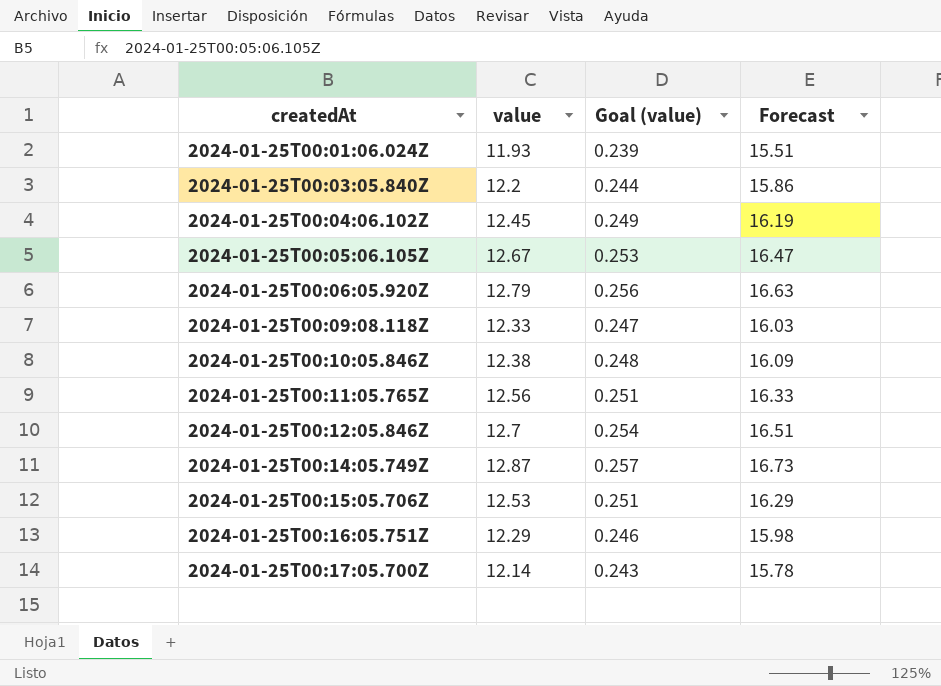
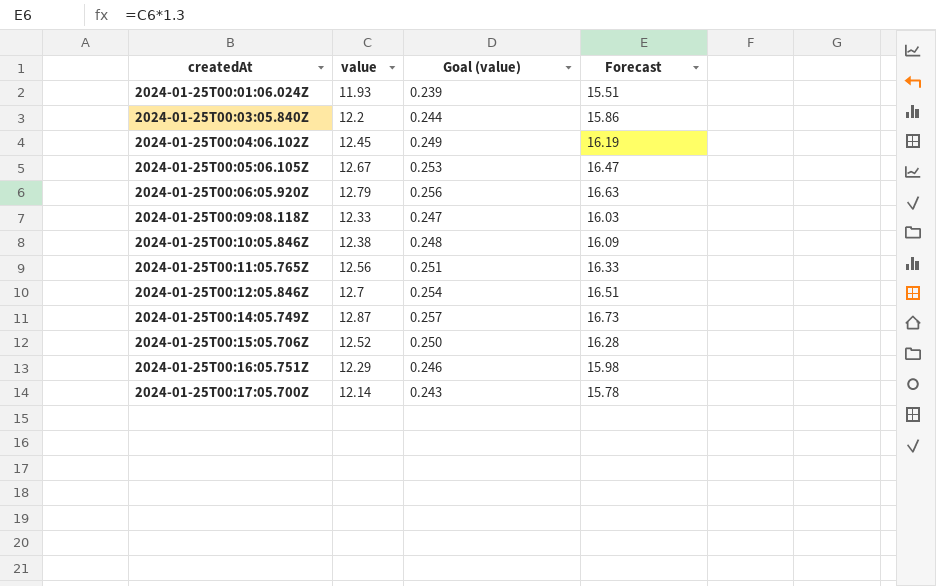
2024-01-25T00:15:05.706Z | value: 12.53 -> 12.52
2024-01-25T00:15:05.706Z | Goal (value): 0.251 -> 0.250
2024-01-25T00:15:05.706Z | Forecast: 16.29 -> 16.28

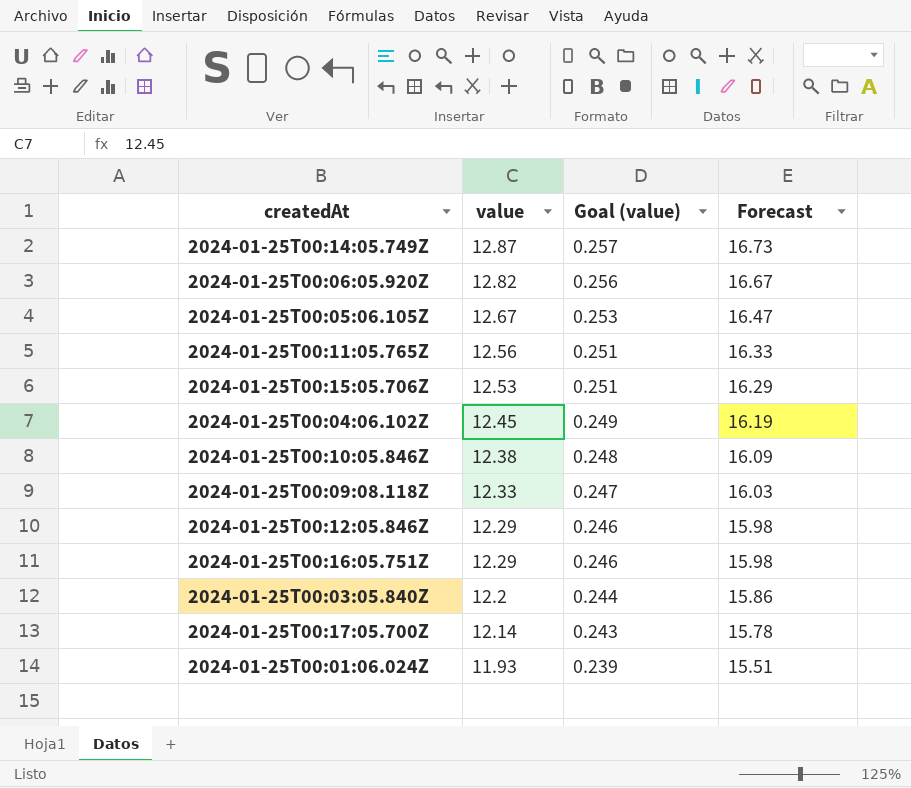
row order: createdAt ascending -> value descending
2024-01-25T00:06:05.920Z | value: 12.79 -> 12.82
2024-01-25T00:06:05.920Z | Forecast: 16.63 -> 16.67
2024-01-25T00:15:05.706Z | value: 12.52 -> 12.53
2024-01-25T00:15:05.706Z | Goal (value): 0.250 -> 0.251
2024-01-25T00:15:05.706Z | Forecast: 16.28 -> 16.29
2024-01-25T00:12:05.846Z | value: 12.7 -> 12.29
2024-01-25T00:12:05.846Z | Goal (value): 0.254 -> 0.246
2024-01-25T00:12:05.846Z | Forecast: 16.51 -> 15.98

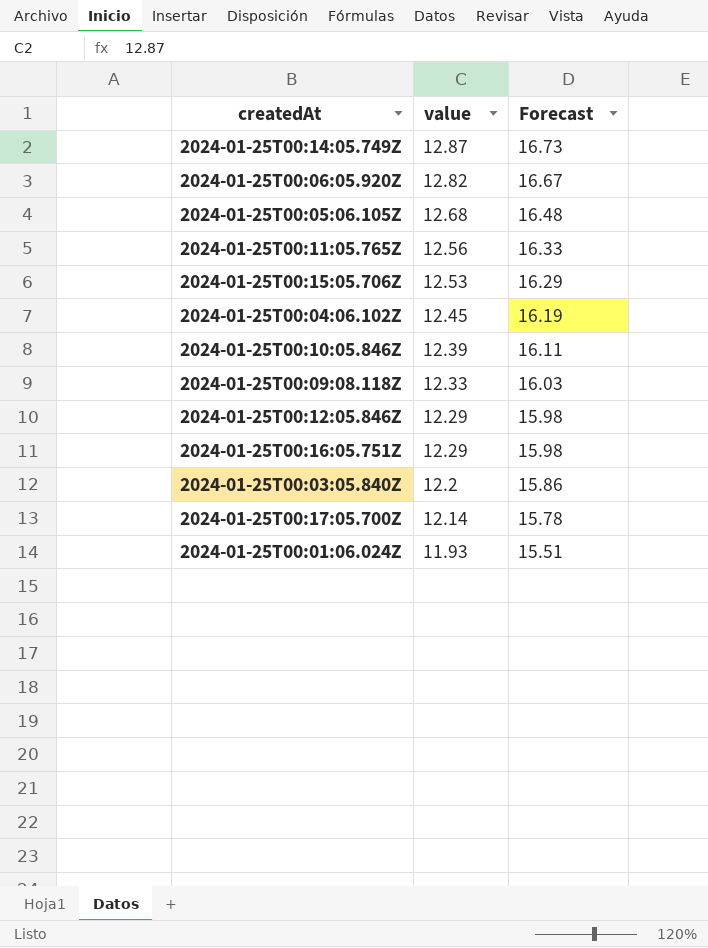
column Goal (value) | formula: [value] * 0.02 -> none
2024-01-25T00:05:06.105Z | value: 12.67 -> 12.68
2024-01-25T00:05:06.105Z | Forecast: 16.47 -> 16.48
2024-01-25T00:10:05.846Z | value: 12.38 -> 12.39
2024-01-25T00:10:05.846Z | Forecast: 16.09 -> 16.11

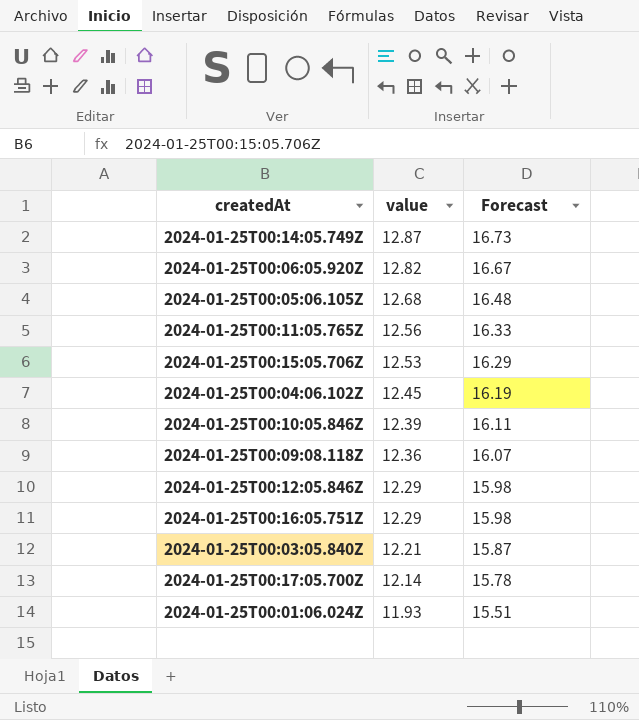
2024-01-25T00:09:08.118Z | value: 12.33 -> 12.36
2024-01-25T00:09:08.118Z | Forecast: 16.03 -> 16.07
2024-01-25T00:03:05.840Z | value: 12.2 -> 12.21
2024-01-25T00:03:05.840Z | Forecast: 15.86 -> 15.87

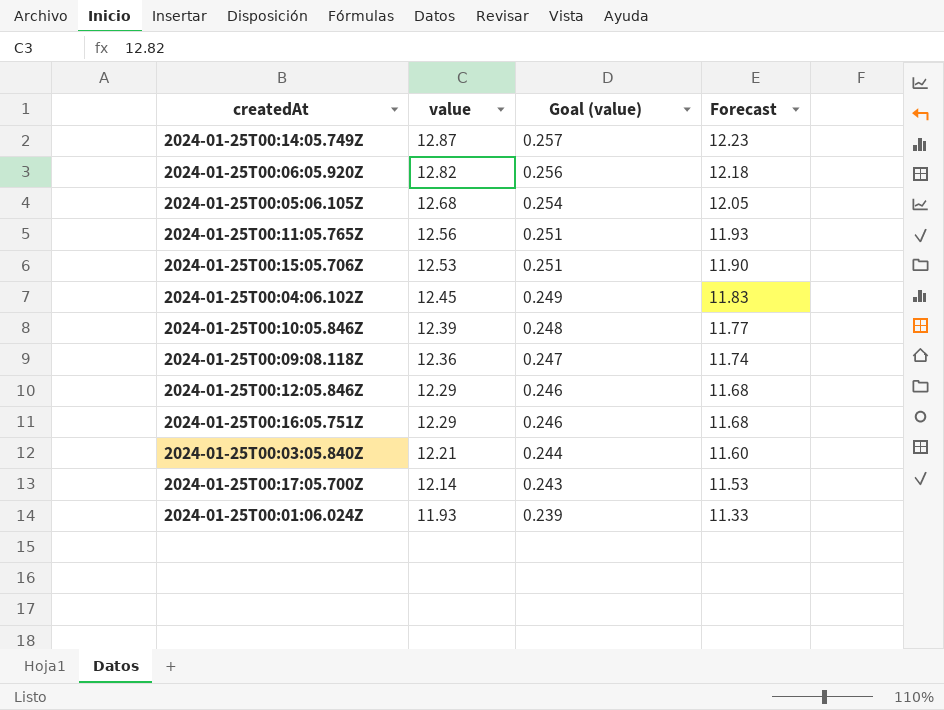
column Goal (value) | formula: none -> [value] * 0.02
column Forecast | formula: [value] * 1.3 -> [value] * 0.95

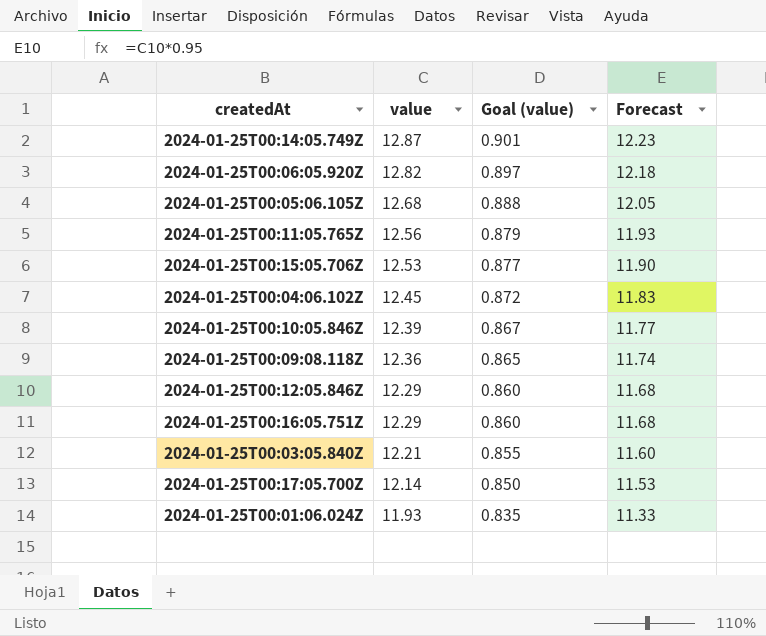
column Goal (value) | formula: [value] * 0.02 -> [value] * 0.07

